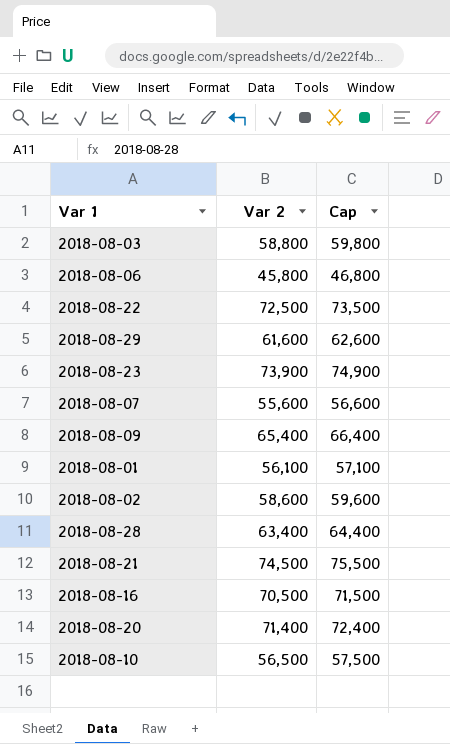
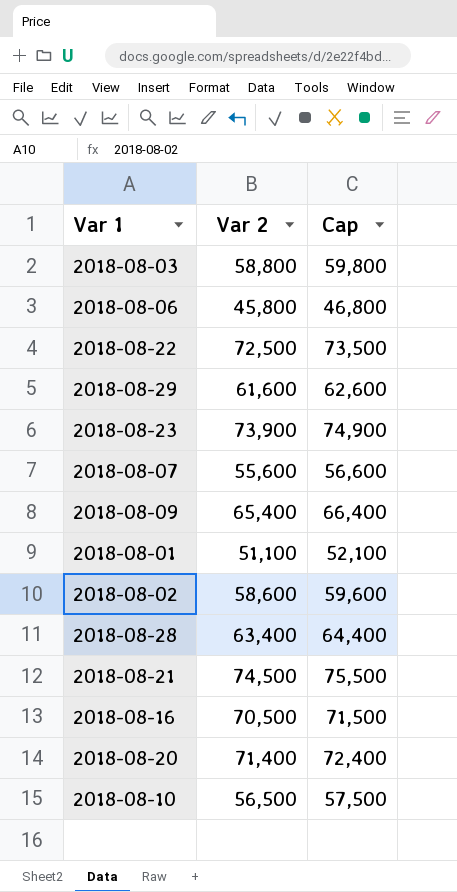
2018-08-01 | Var 2: 56,100 -> 51,100
2018-08-01 | Cap: 57,100 -> 52,100

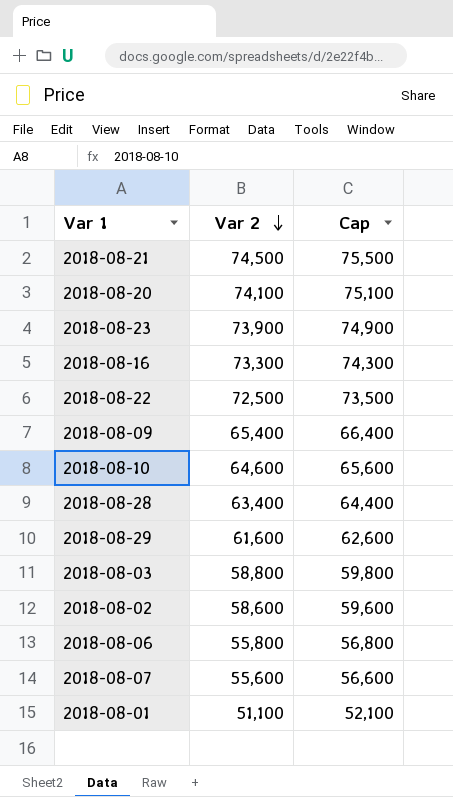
row order: none -> Var 2 descending
2018-08-20 | Var 2: 71,400 -> 74,100
2018-08-20 | Cap: 72,400 -> 75,100
2018-08-16 | Var 2: 70,500 -> 73,300
2018-08-16 | Cap: 71,500 -> 74,300
2018-08-10 | Var 2: 56,500 -> 64,600
2018-08-10 | Cap: 57,500 -> 65,600
2018-08-06 | Var 2: 45,800 -> 55,800
2018-08-06 | Cap: 46,800 -> 56,800

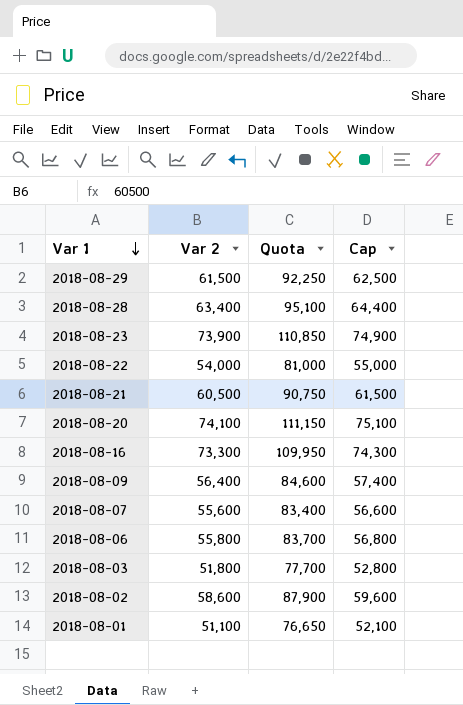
row order: Var 2 descending -> Var 1 descending
column Quota | formula: none -> [Var 2] * 1.5
row 2018-08-10: 64,600 | 65,600 -> none
2018-08-29 | Var 2: 61,600 -> 61,500
2018-08-29 | Cap: 62,600 -> 62,500
2018-08-22 | Var 2: 72,500 -> 54,000
2018-08-22 | Cap: 73,500 -> 55,000
2018-08-21 | Var 2: 74,500 -> 60,500
2018-08-21 | Cap: 75,500 -> 61,500
2018-08-09 | Var 2: 65,400 -> 56,400
2018-08-09 | Cap: 66,400 -> 57,400
2018-08-03 | Var 2: 58,800 -> 51,800
2018-08-03 | Cap: 59,800 -> 52,800

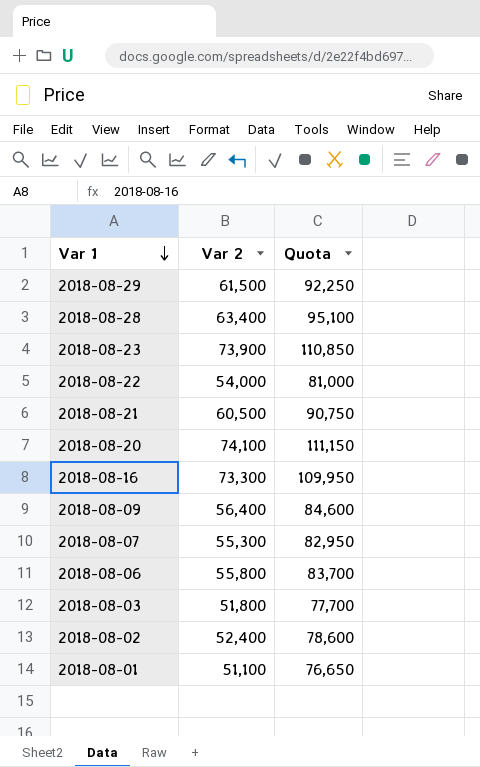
column Cap | formula: [Var 2] + 1000 -> none
2018-08-07 | Var 2: 55,600 -> 55,300
2018-08-07 | Quota: 83,400 -> 82,950
2018-08-02 | Var 2: 58,600 -> 52,400
2018-08-02 | Quota: 87,900 -> 78,600

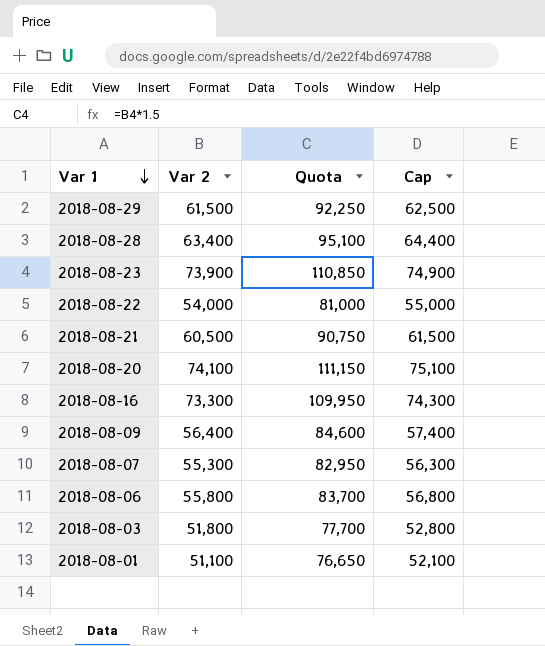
column Cap | formula: none -> [Var 2] + 1000
row 2018-08-02: 52,400 | 78,600 -> none

